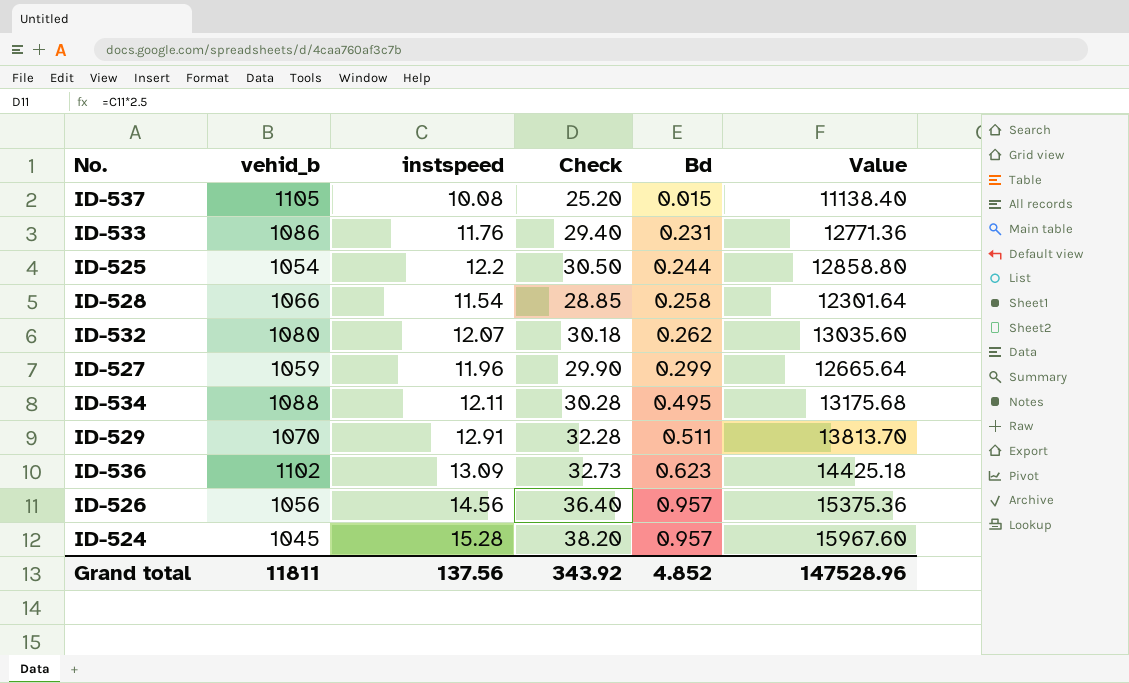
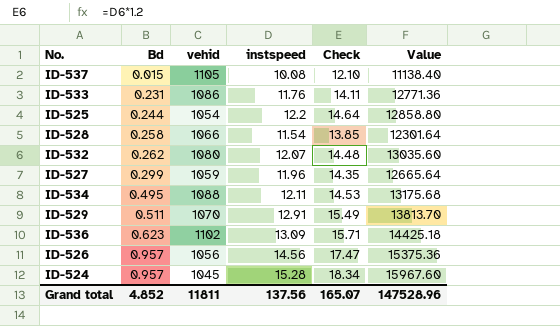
column Bd | position: 5 -> 2
column name: vehid_b -> vehid
column Check | formula: [instspeed] * 2.5 -> [instspeed] * 1.2
Grand total | Check: 343.92 -> 165.07

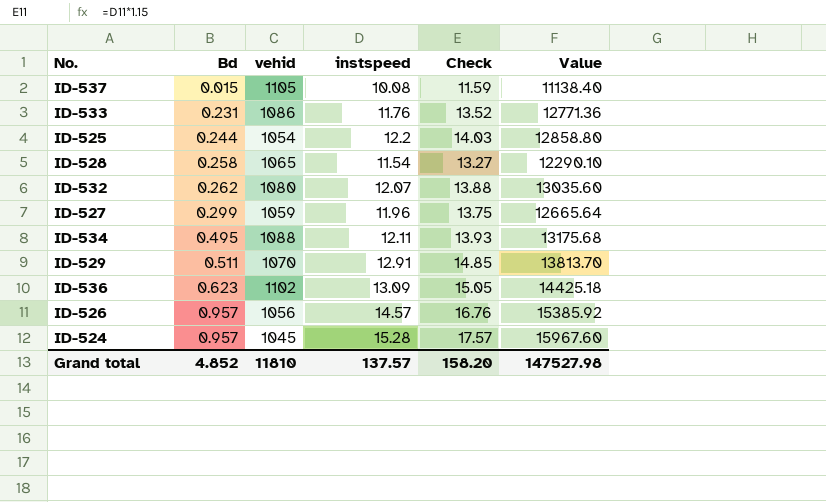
column Check | formula: [instspeed] * 1.2 -> [instspeed] * 1.15
ID-528 | vehid: 1066 -> 1065
ID-528 | Value: 12301.64 -> 12290.10
ID-526 | instspeed: 14.56 -> 14.57
ID-526 | Value: 15375.36 -> 15385.92
Grand total | vehid: 11811 -> 11810
Grand total | instspeed: 137.56 -> 137.57
Grand total | Check: 165.07 -> 158.20
Grand total | Value: 147528.96 -> 147527.98

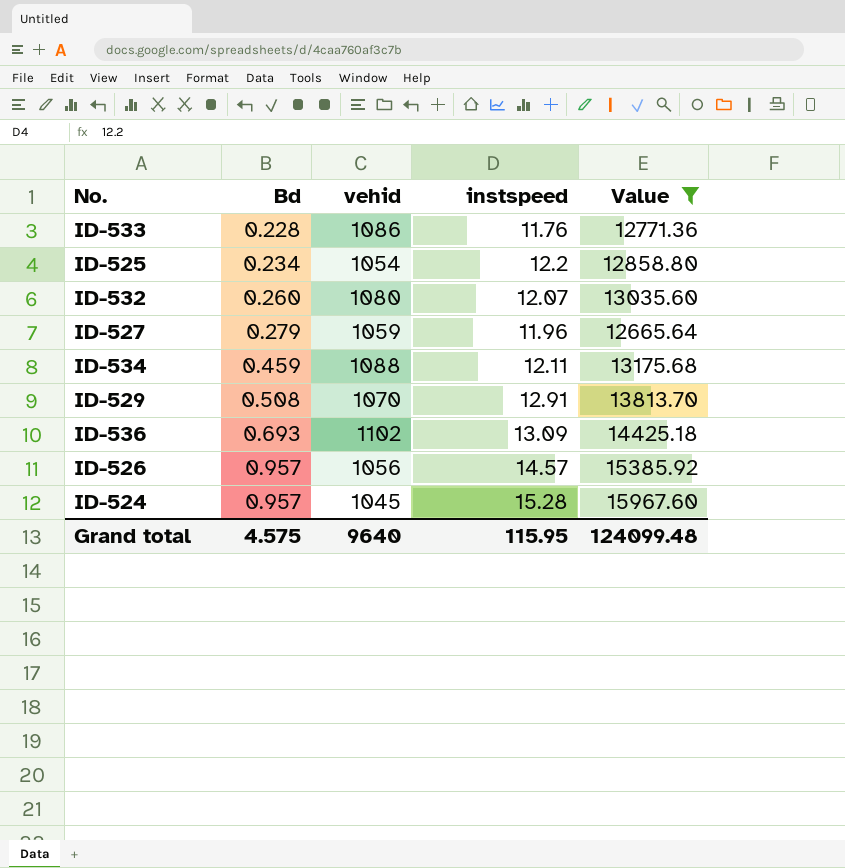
filter: none -> Value >= 12665.64
column Check | formula: [instspeed] * 1.15 -> none
ID-533 | Bd: 0.231 -> 0.228
ID-525 | Bd: 0.244 -> 0.234
ID-532 | Bd: 0.262 -> 0.260
ID-527 | Bd: 0.299 -> 0.279
ID-534 | Bd: 0.495 -> 0.459
ID-529 | Bd: 0.511 -> 0.508
ID-536 | Bd: 0.623 -> 0.693
Grand total | Bd: 4.852 -> 4.575
Grand total | vehid: 11810 -> 9640
Grand total | instspeed: 137.57 -> 115.95
Grand total | Value: 147527.98 -> 124099.48

